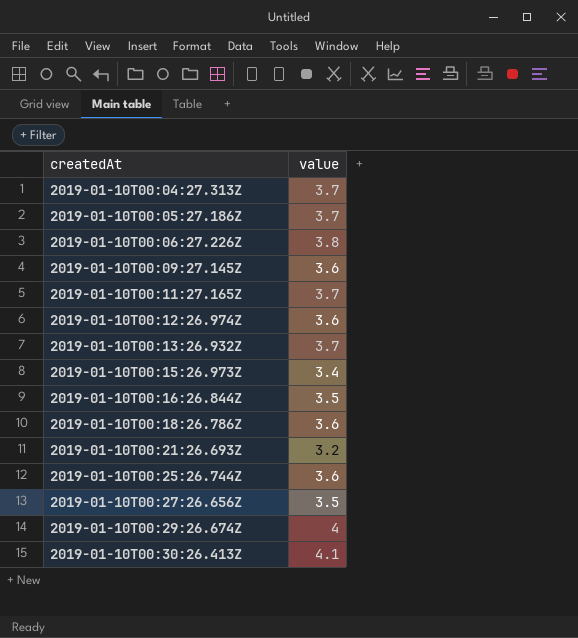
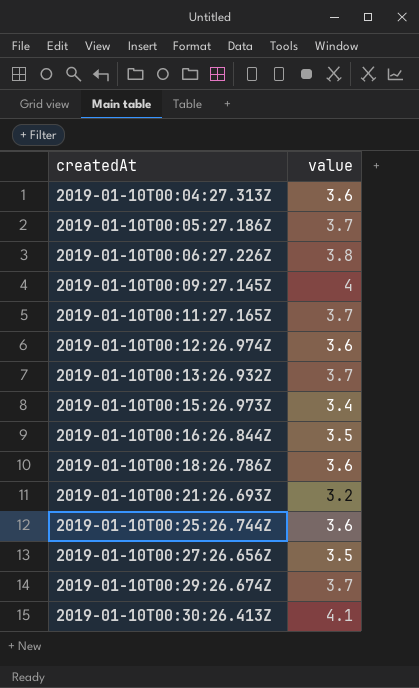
2019-01-10T00:04:27.313Z | value: 3.7 -> 3.6
2019-01-10T00:09:27.145Z | value: 3.6 -> 4
2019-01-10T00:29:26.674Z | value: 4 -> 3.7

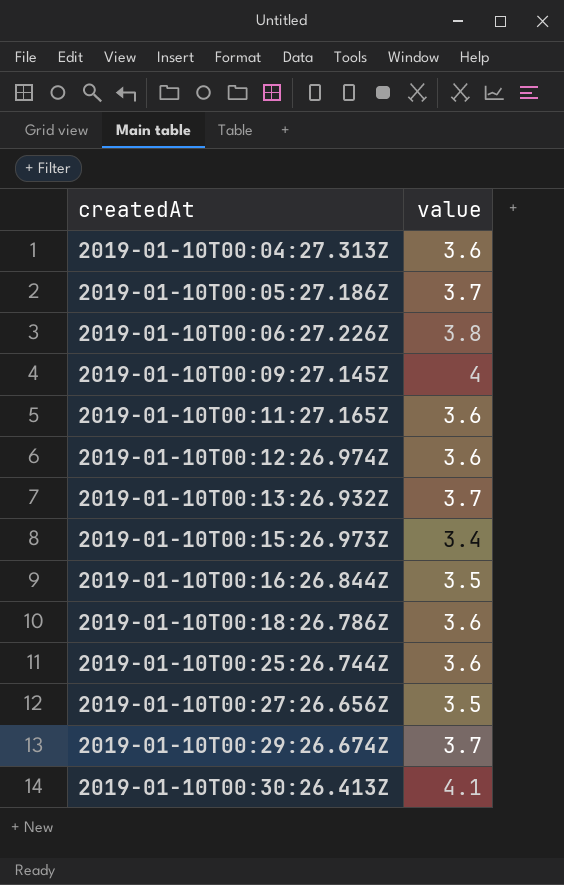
row 2019-01-10T00:21:26.693Z: 3.2 -> none
2019-01-10T00:11:27.165Z | value: 3.7 -> 3.6

